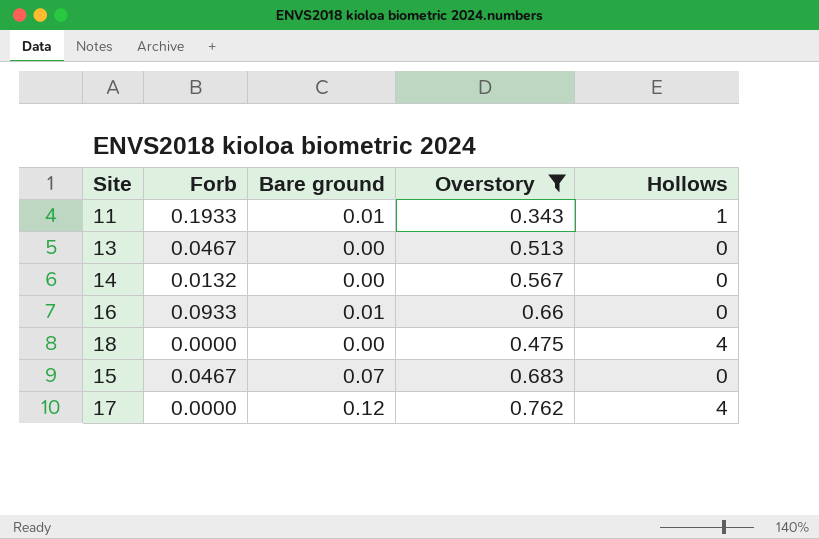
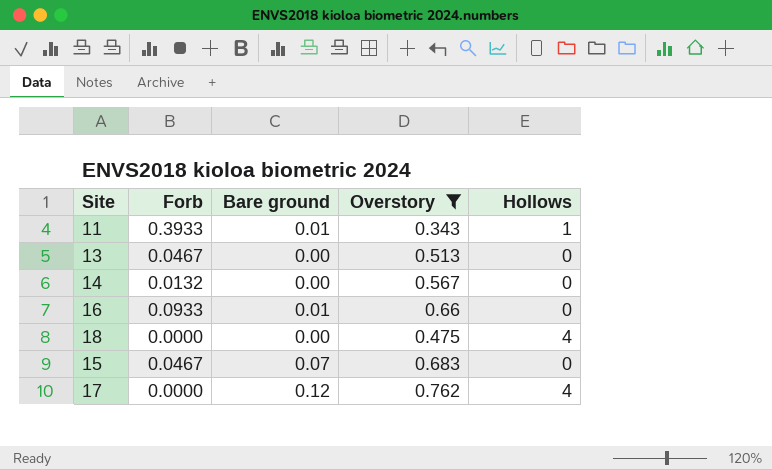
11 | Forb: 0.1933 -> 0.3933

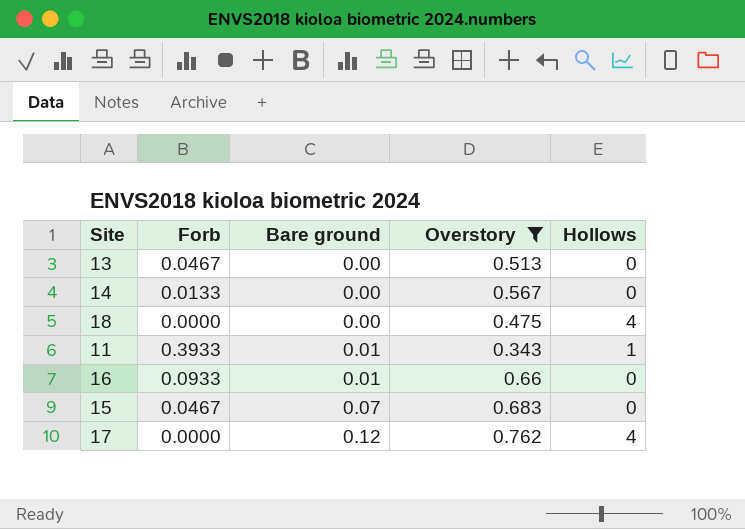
row order: none -> Bare ground ascending
14 | Forb: 0.0132 -> 0.0133

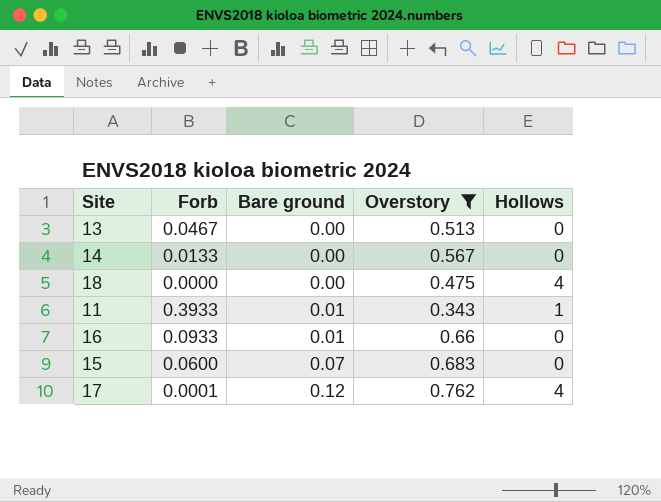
15 | Forb: 0.0467 -> 0.0600
17 | Forb: 0.0000 -> 0.0001

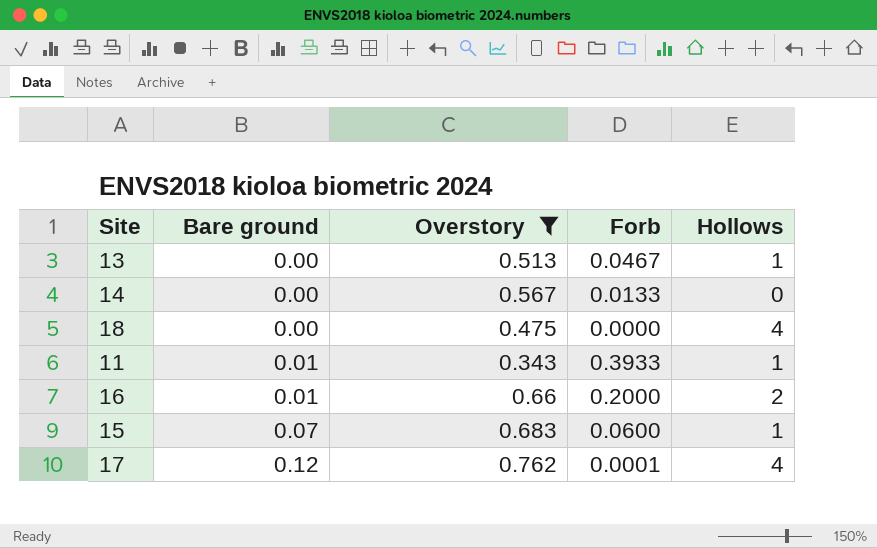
column Forb | position: 2 -> 4
13 | Hollows: 0 -> 1
16 | Forb: 0.0933 -> 0.2000
16 | Hollows: 0 -> 2
15 | Hollows: 0 -> 1

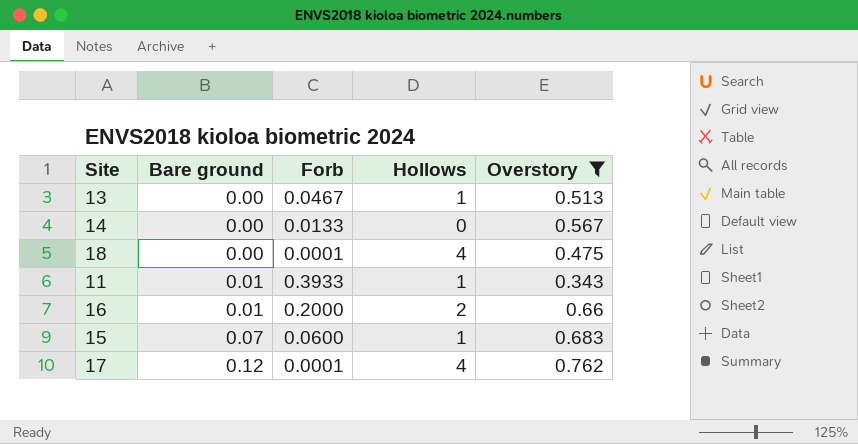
column Overstory | position: 3 -> 5
18 | Forb: 0.0000 -> 0.0001

